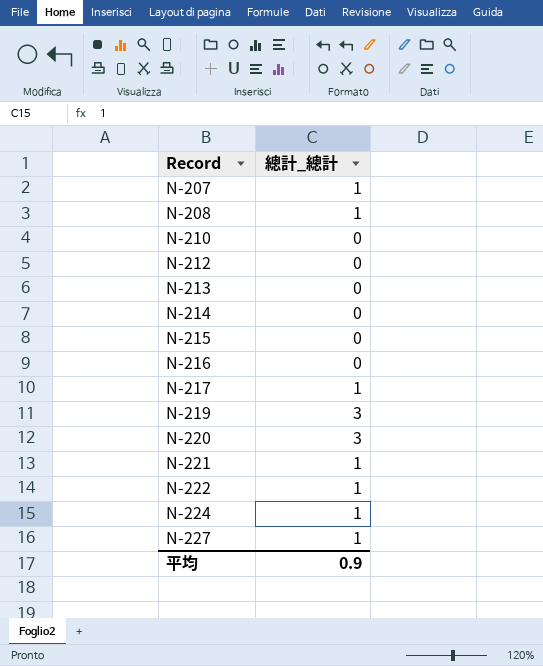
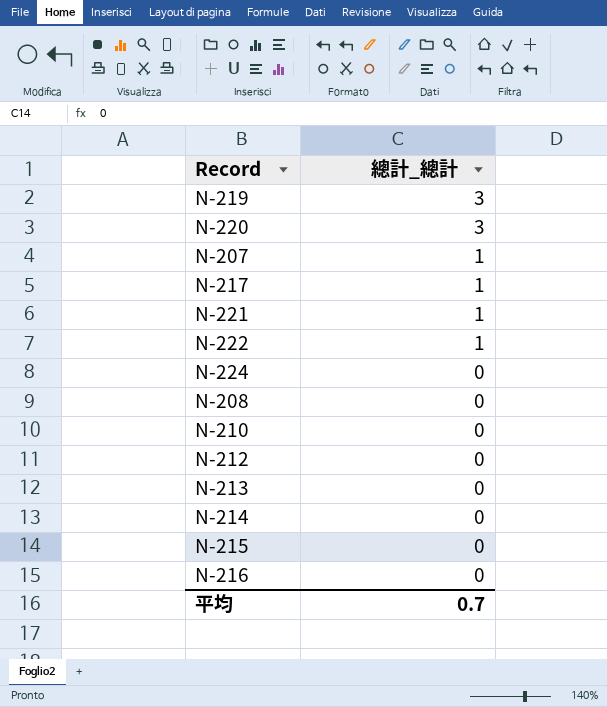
row order: Record ascending -> 總計_總計 descending
row N-227: 1 -> none
N-224 | 總計_總計: 1 -> 0
N-208 | 總計_總計: 1 -> 0
平均 | 總計_總計: 0.9 -> 0.7

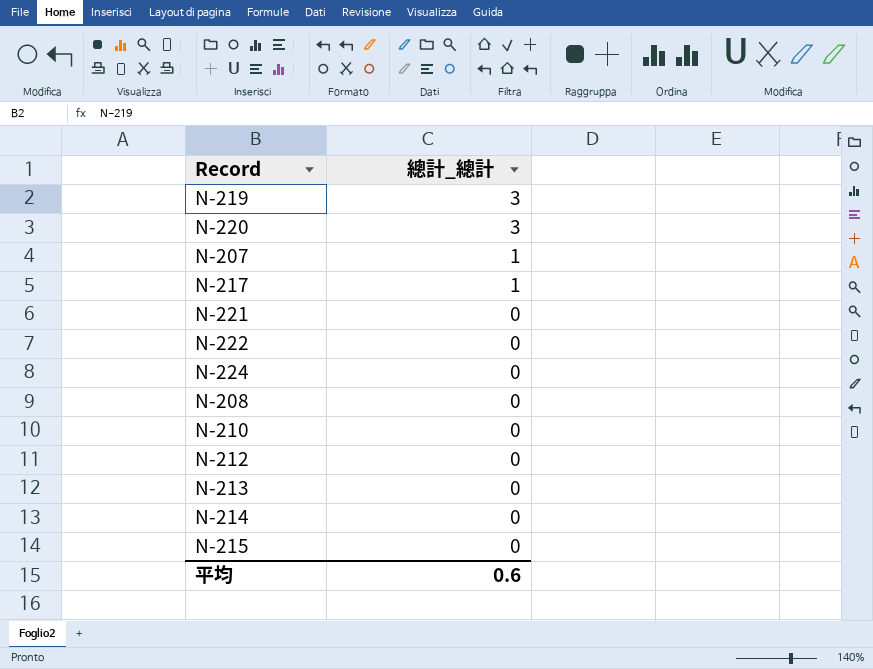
row N-216: 0 -> none
N-221 | 總計_總計: 1 -> 0
N-222 | 總計_總計: 1 -> 0
平均 | 總計_總計: 0.7 -> 0.6

